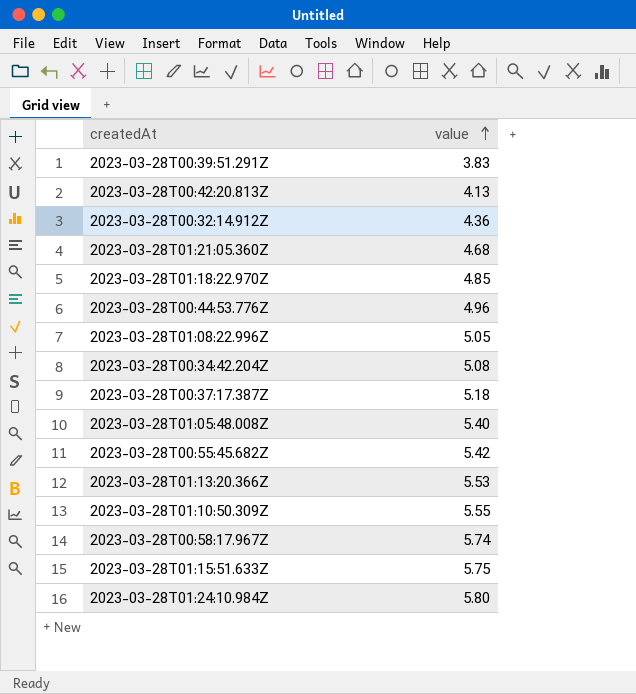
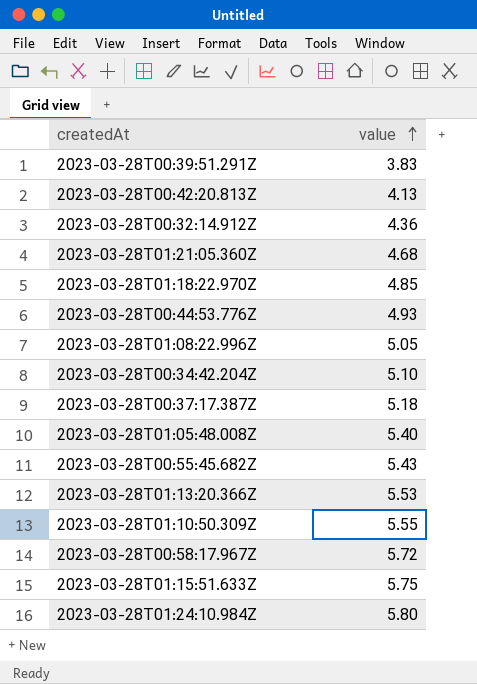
2023-03-28T00:44:53.776Z | value: 4.96 -> 4.93
2023-03-28T00:34:42.204Z | value: 5.08 -> 5.10
2023-03-28T00:55:45.682Z | value: 5.42 -> 5.43
2023-03-28T00:58:17.967Z | value: 5.74 -> 5.72

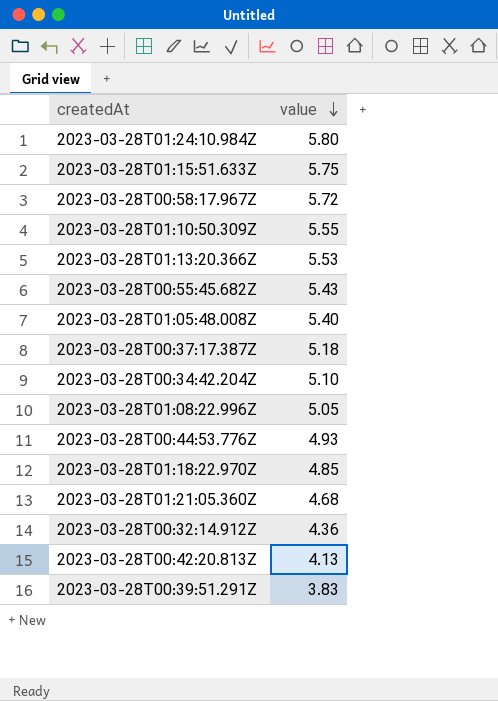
row order: value ascending -> value descending

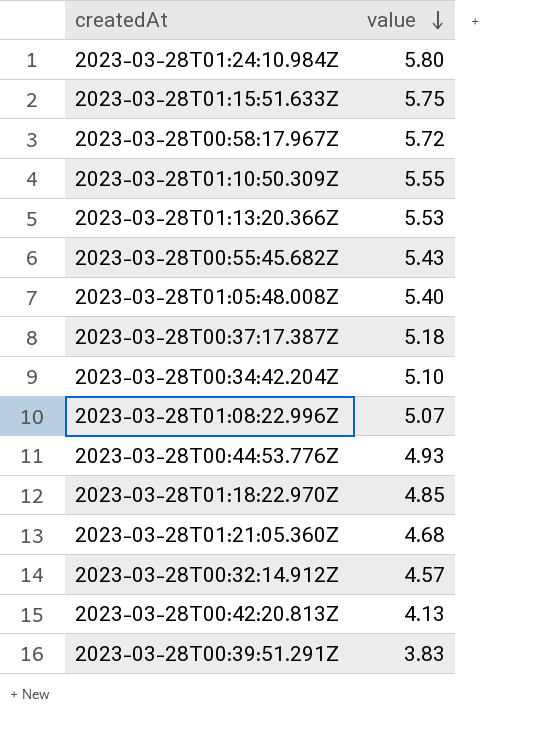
2023-03-28T01:08:22.996Z | value: 5.05 -> 5.07
2023-03-28T00:32:14.912Z | value: 4.36 -> 4.57

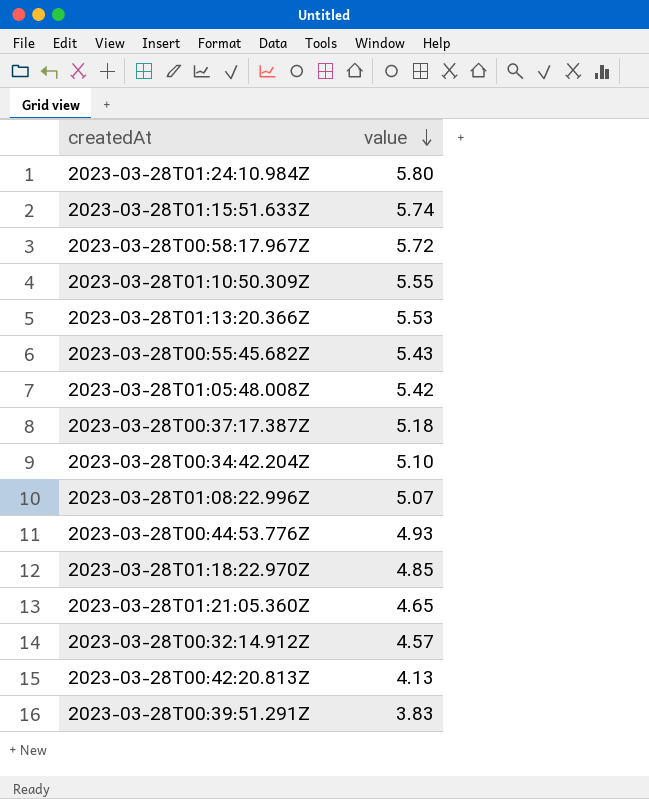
2023-03-28T01:15:51.633Z | value: 5.75 -> 5.74
2023-03-28T01:05:48.008Z | value: 5.40 -> 5.42
2023-03-28T01:21:05.360Z | value: 4.68 -> 4.65

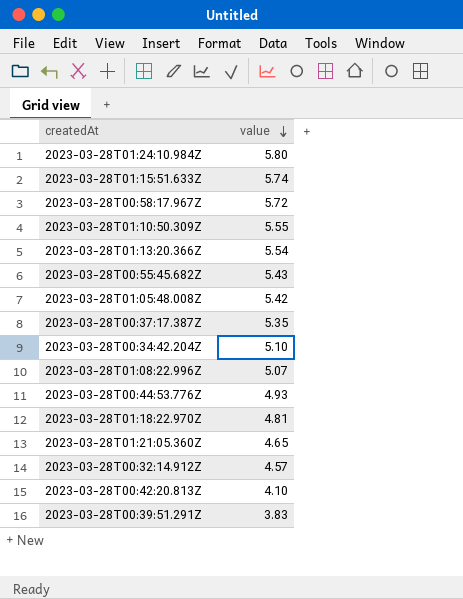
2023-03-28T01:13:20.366Z | value: 5.53 -> 5.54
2023-03-28T00:37:17.387Z | value: 5.18 -> 5.35
2023-03-28T01:18:22.970Z | value: 4.85 -> 4.81
2023-03-28T00:42:20.813Z | value: 4.13 -> 4.10

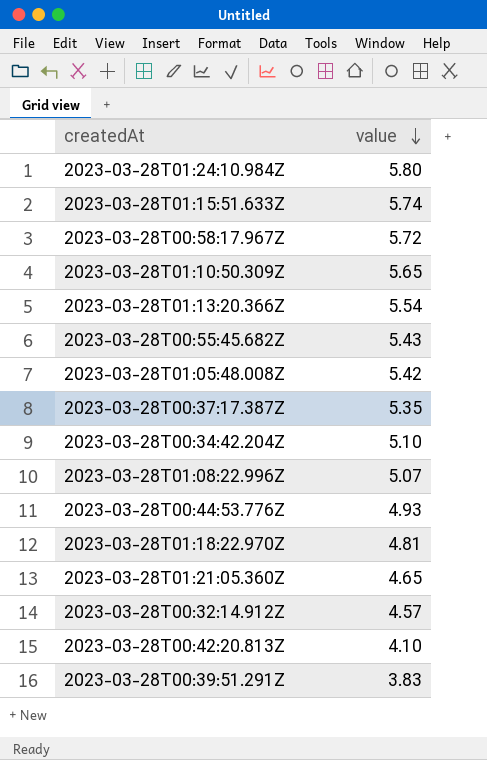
2023-03-28T01:10:50.309Z | value: 5.55 -> 5.65

